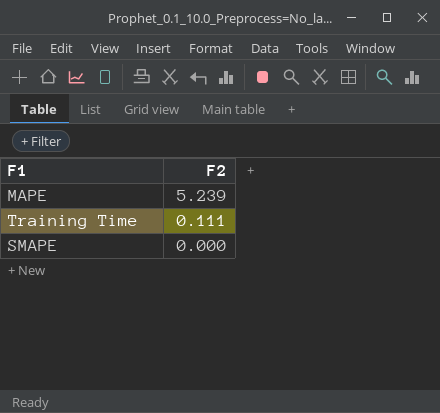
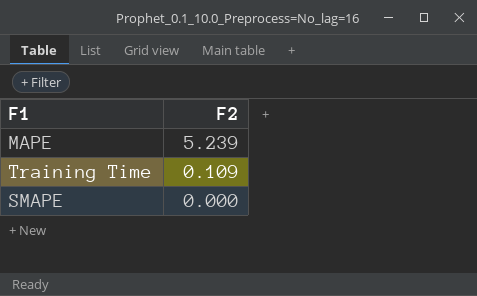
Training Time | F2: 0.111 -> 0.109

